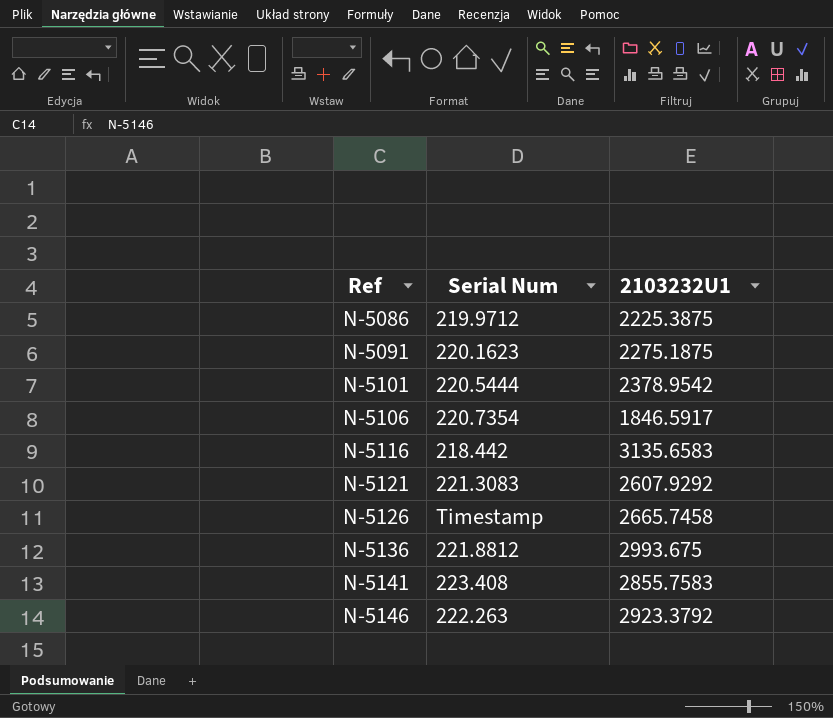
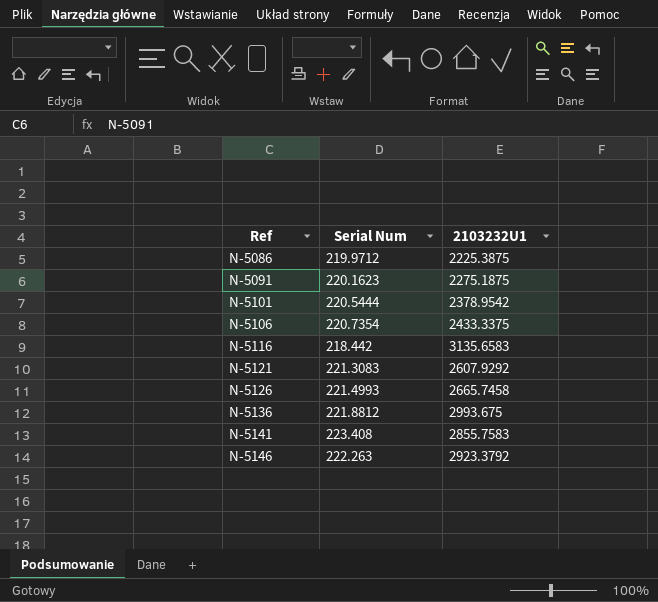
N-5106 | 2103232U1: 1846.5917 -> 2433.3375
N-5126 | Serial Num: Timestamp -> 221.4993

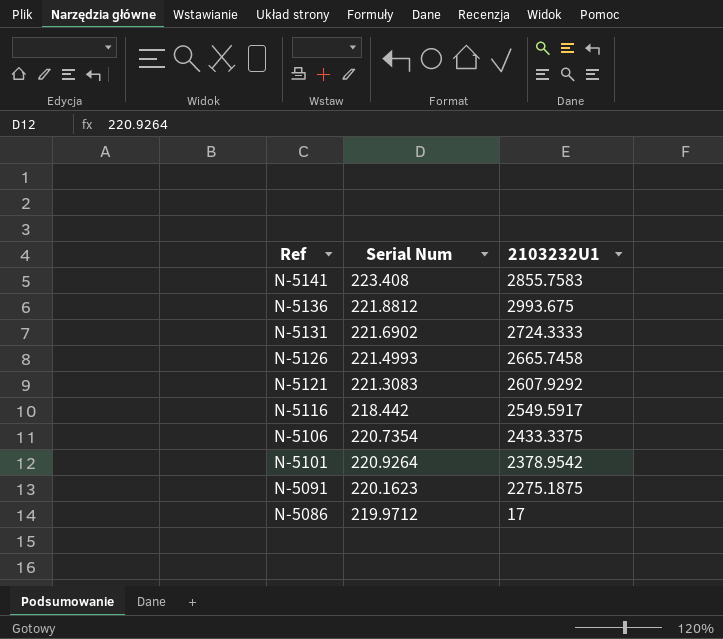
row order: Ref ascending -> Ref descending
row N-5146: 222.263 | 2923.3792 -> none
row N-5131: none -> 221.6902 | 2724.3333
N-5116 | 2103232U1: 3135.6583 -> 2549.5917
N-5101 | Serial Num: 220.5444 -> 220.9264
N-5086 | 2103232U1: 2225.3875 -> 17

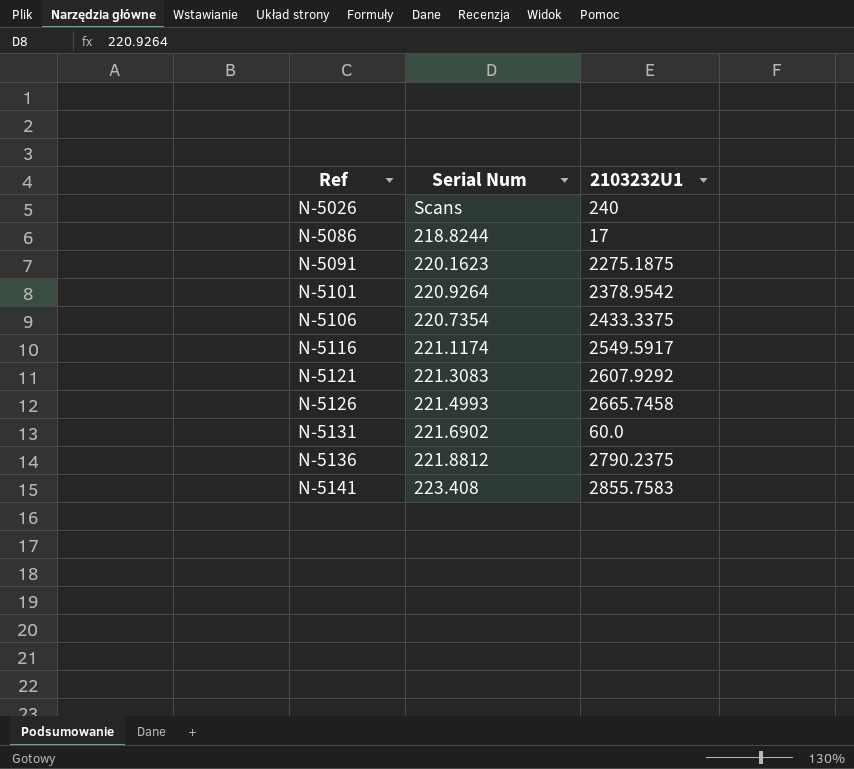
row order: Ref descending -> Ref ascending
row N-5026: none -> Scans | 240
N-5086 | Serial Num: 219.9712 -> 218.8244
N-5116 | Serial Num: 218.442 -> 221.1174
N-5131 | 2103232U1: 2724.3333 -> 60.0
N-5136 | 2103232U1: 2993.675 -> 2790.2375

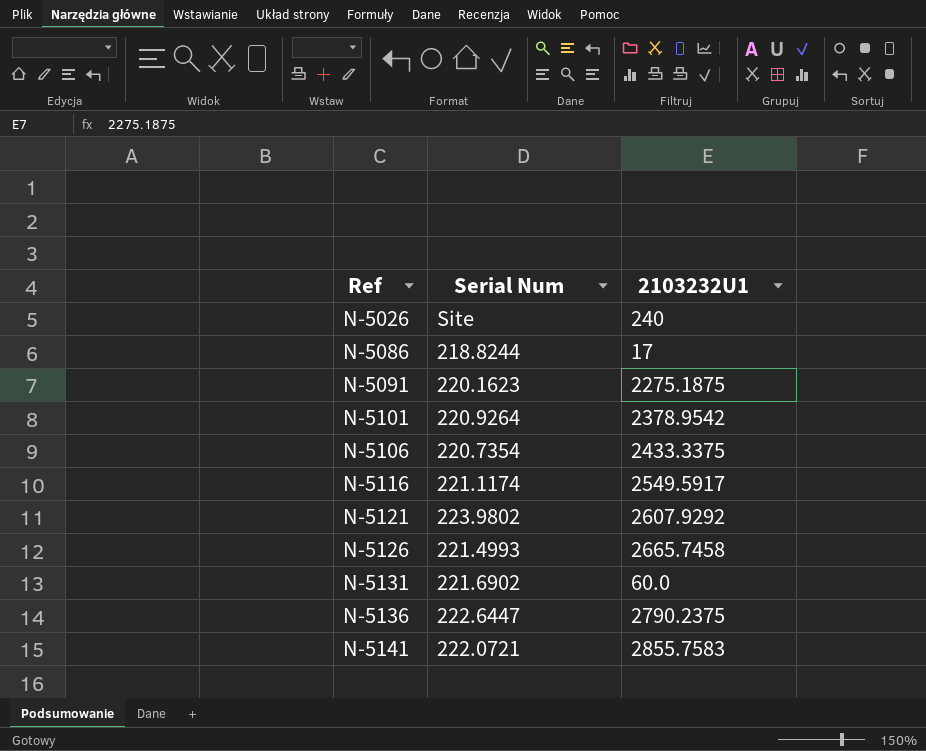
N-5026 | Serial Num: Scans -> Site
N-5121 | Serial Num: 221.3083 -> 223.9802
N-5136 | Serial Num: 221.8812 -> 222.6447
N-5141 | Serial Num: 223.408 -> 222.0721

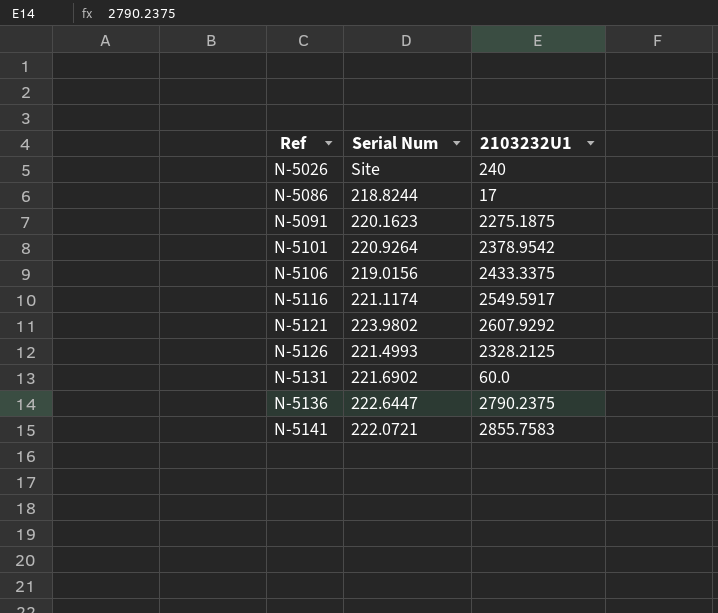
N-5106 | Serial Num: 220.7354 -> 219.0156
N-5126 | 2103232U1: 2665.7458 -> 2328.2125

